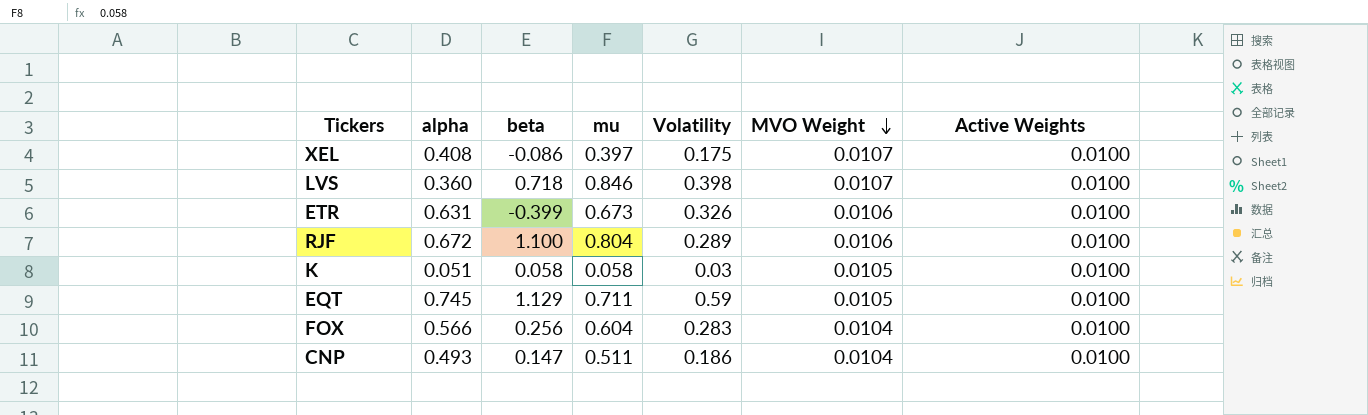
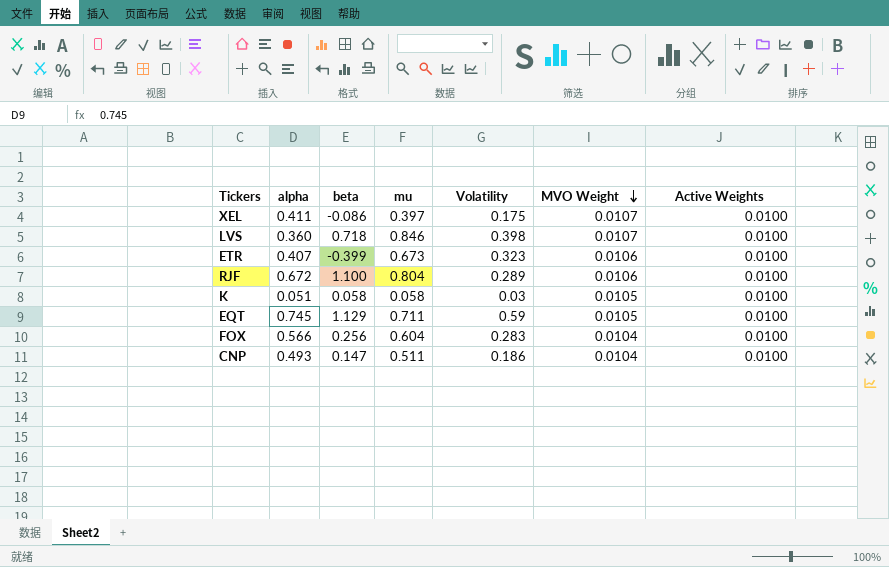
XEL | alpha: 0.408 -> 0.411
ETR | alpha: 0.631 -> 0.407
ETR | Volatility: 0.326 -> 0.323

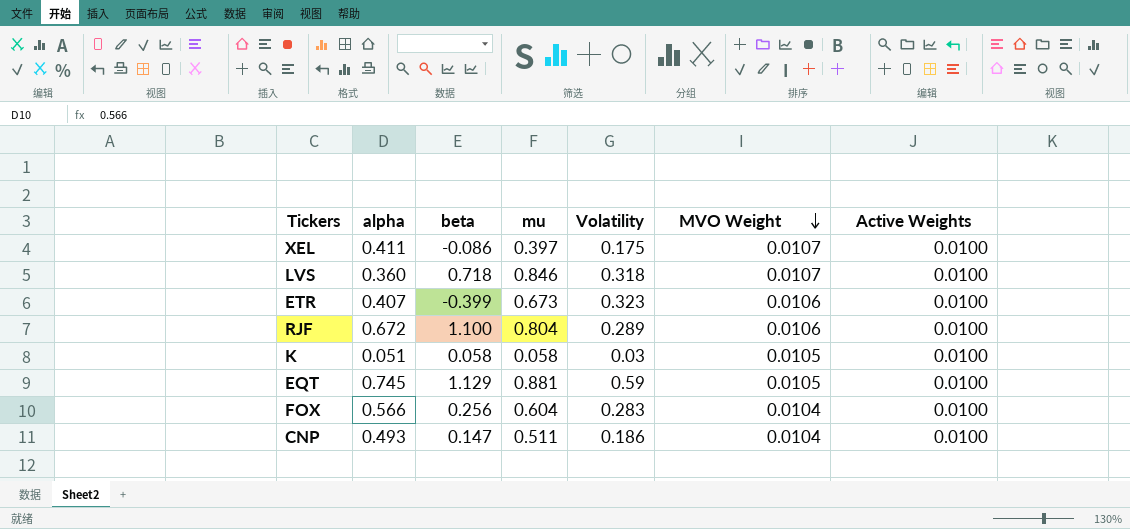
LVS | Volatility: 0.398 -> 0.318
EQT | mu: 0.711 -> 0.881

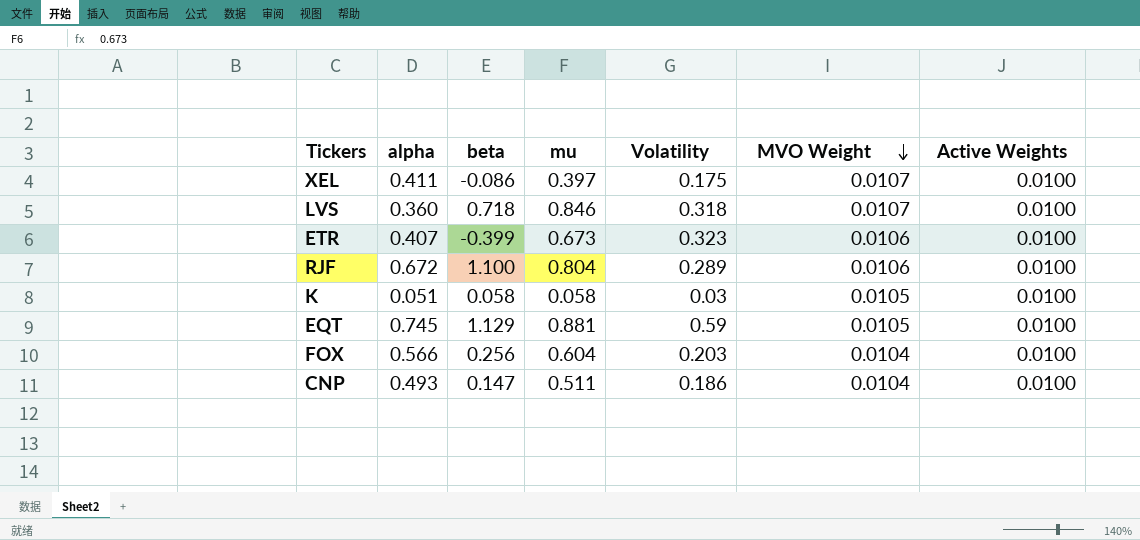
FOX | Volatility: 0.283 -> 0.203

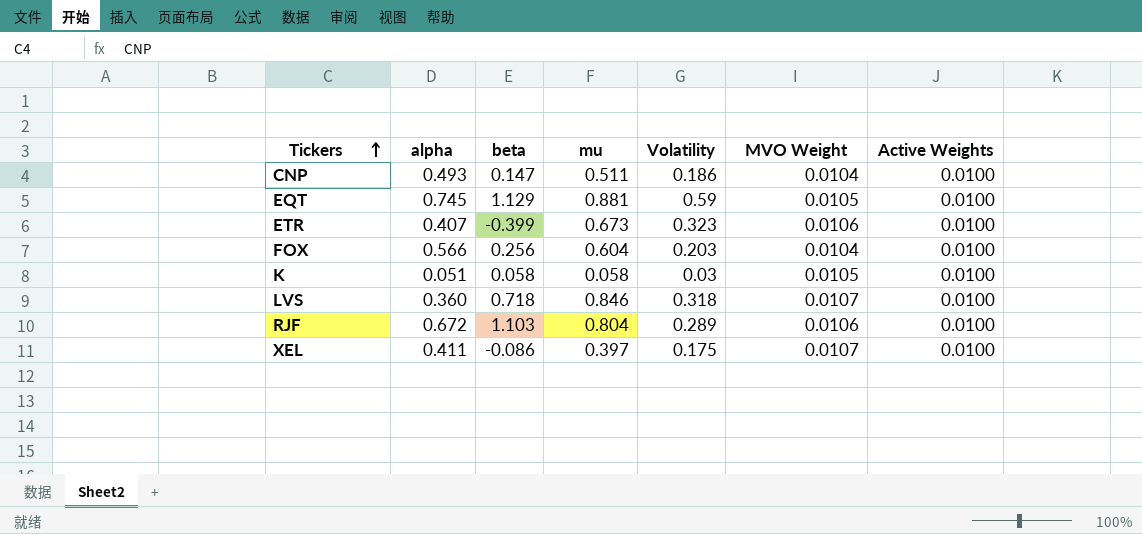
row order: MVO Weight descending -> Tickers ascending
RJF | beta: 1.100 -> 1.103

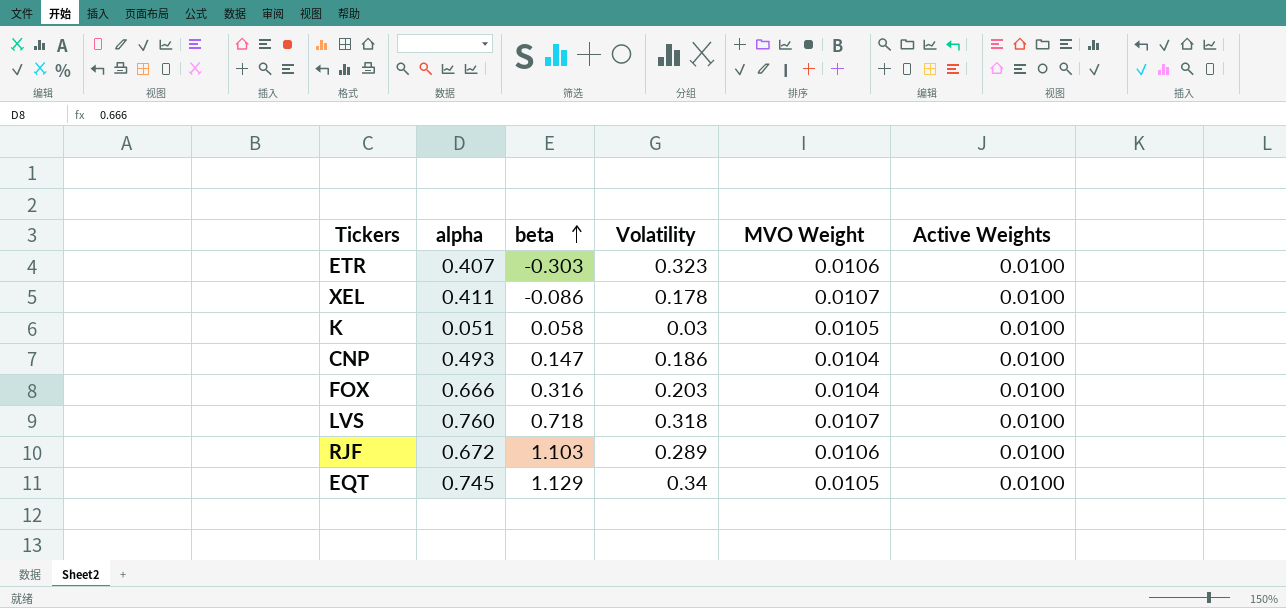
row order: Tickers ascending -> beta ascending
column mu | position: 4 -> none
ETR | beta: -0.399 -> -0.303
XEL | Volatility: 0.175 -> 0.178
FOX | alpha: 0.566 -> 0.666
FOX | beta: 0.256 -> 0.316
LVS | alpha: 0.360 -> 0.760
EQT | Volatility: 0.59 -> 0.34

